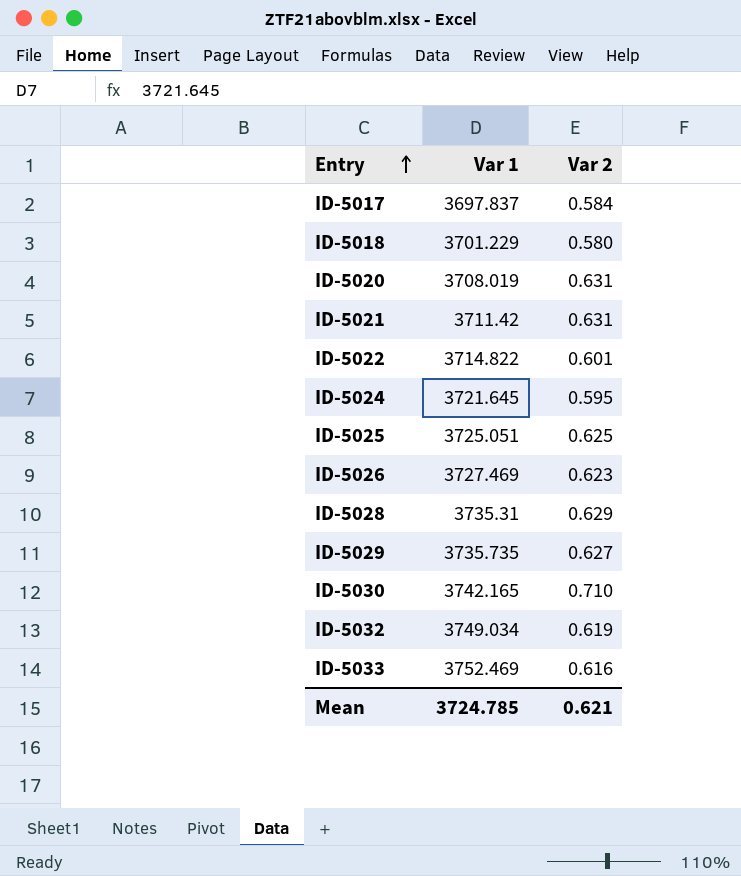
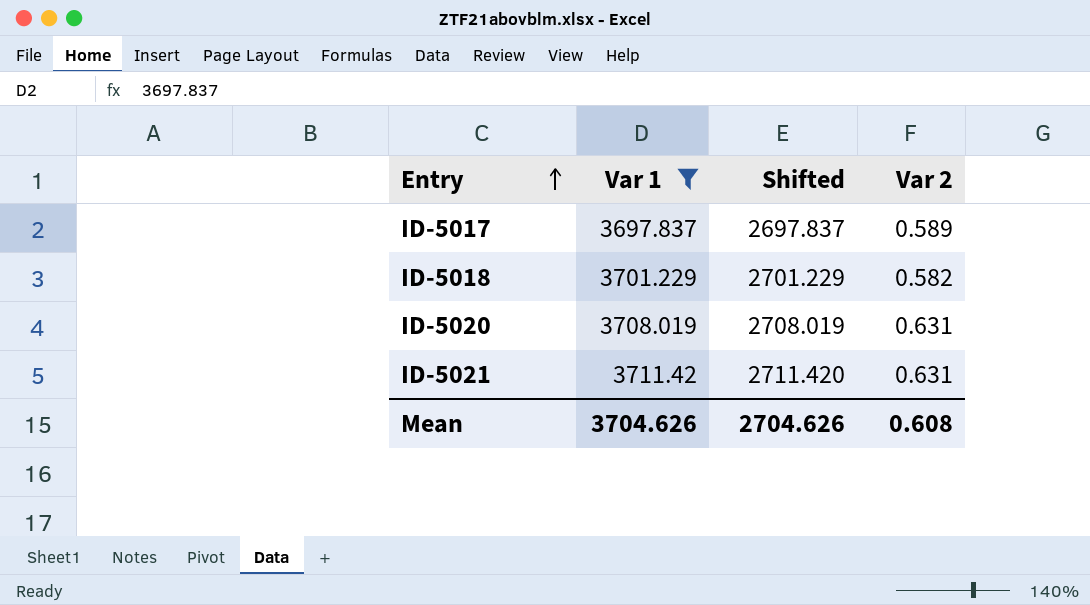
filter: none -> Var 1 <= 3711.42
column Shifted | formula: none -> [Var 1] - 1000
ID-5017 | Var 2: 0.584 -> 0.589
ID-5018 | Var 2: 0.580 -> 0.582
Mean | Var 1: 3724.785 -> 3704.626
Mean | Var 2: 0.621 -> 0.608

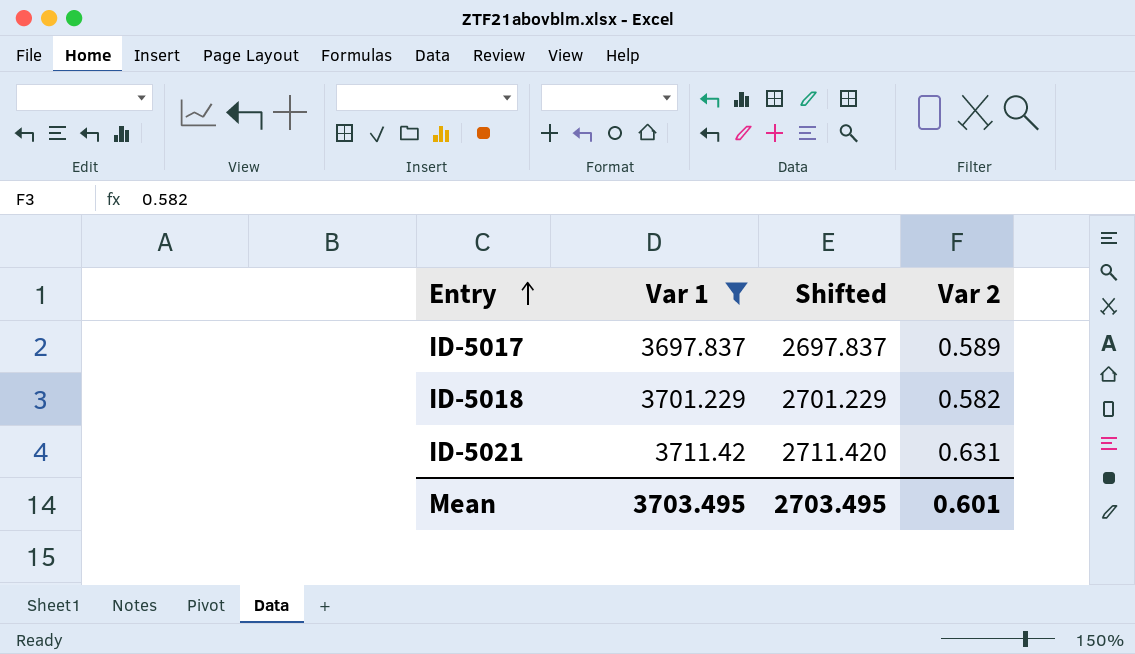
row ID-5020: 3708.019 | 2708.019 | 0.631 -> none
Mean | Var 1: 3704.626 -> 3703.495
Mean | Shifted: 2704.626 -> 2703.495
Mean | Var 2: 0.608 -> 0.601

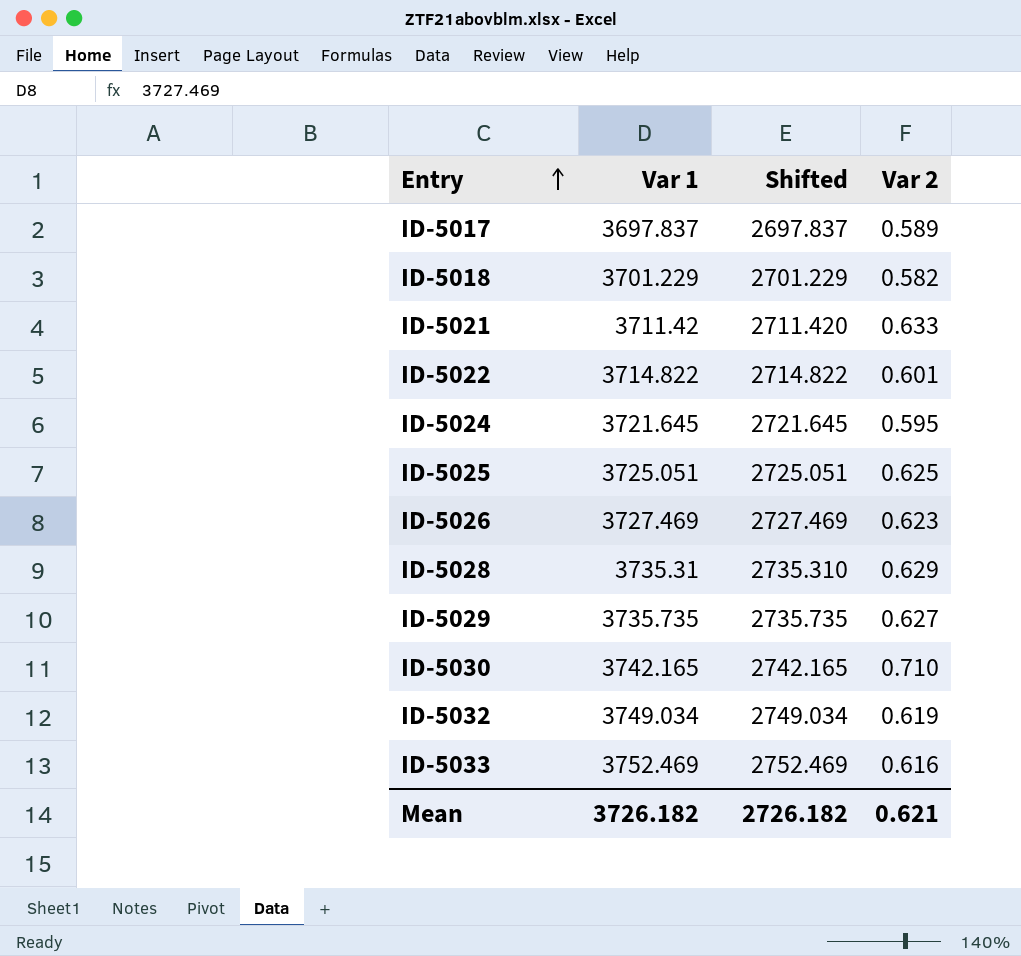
filter: Var 1 <= 3711.42 -> none
ID-5021 | Var 2: 0.631 -> 0.633
Mean | Var 1: 3703.495 -> 3726.182
Mean | Shifted: 2703.495 -> 2726.182
Mean | Var 2: 0.601 -> 0.621

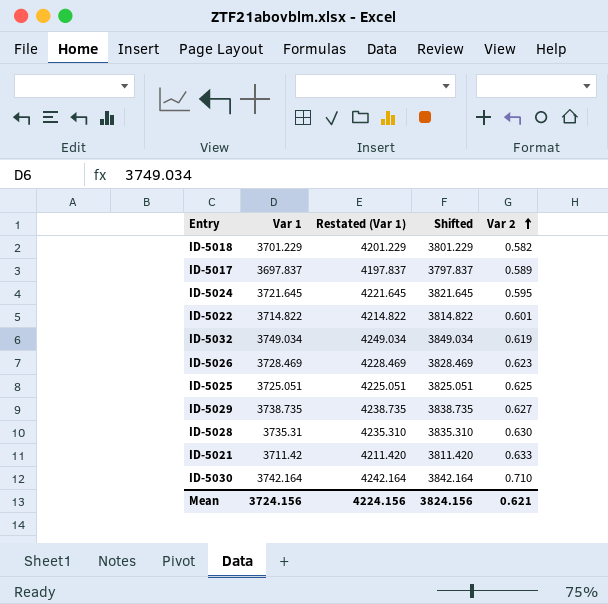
row order: Entry ascending -> Var 2 ascending
column Restated (Var 1) | formula: none -> [Var 1] + 500
column Shifted | formula: [Var 1] - 1000 -> [Var 1] + 100
row ID-5033: 3752.469 | 2752.469 | 0.616 -> none
ID-5026 | Var 1: 3727.469 -> 3728.469
ID-5029 | Var 1: 3735.735 -> 3738.735
ID-5028 | Var 2: 0.629 -> 0.630
ID-5030 | Var 1: 3742.165 -> 3742.164
Mean | Var 1: 3726.182 -> 3724.156
Mean | Shifted: 2726.182 -> 3824.156

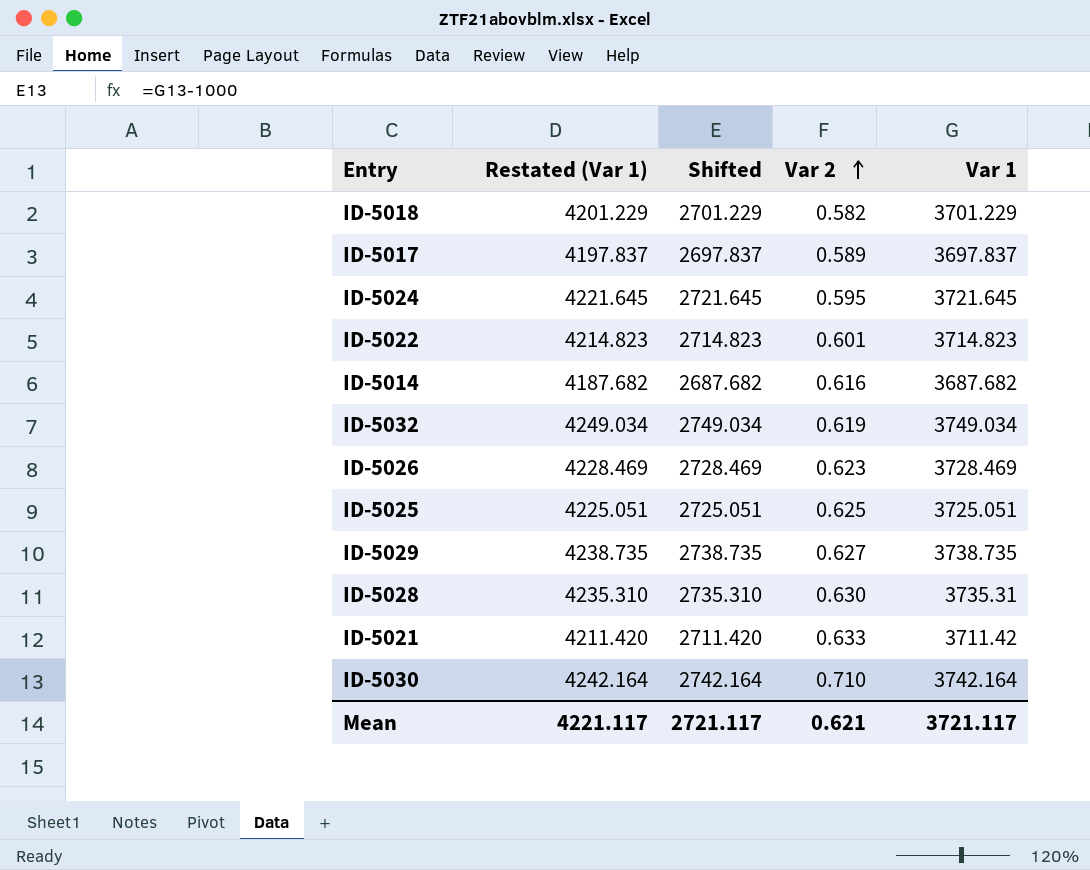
column Shifted | formula: [Var 1] + 100 -> [Var 1] - 1000
column Var 1 | position: 2 -> 5
ID-5022 | Restated (Var 1): 4214.822 -> 4214.823
ID-5022 | Var 1: 3714.822 -> 3714.823
row ID-5014: none -> 4187.682 | 2687.682 | 0.616 | 3687.682
Mean | Restated (Var 1): 4224.156 -> 4221.117
Mean | Shifted: 3824.156 -> 2721.117
Mean | Var 1: 3724.156 -> 3721.117

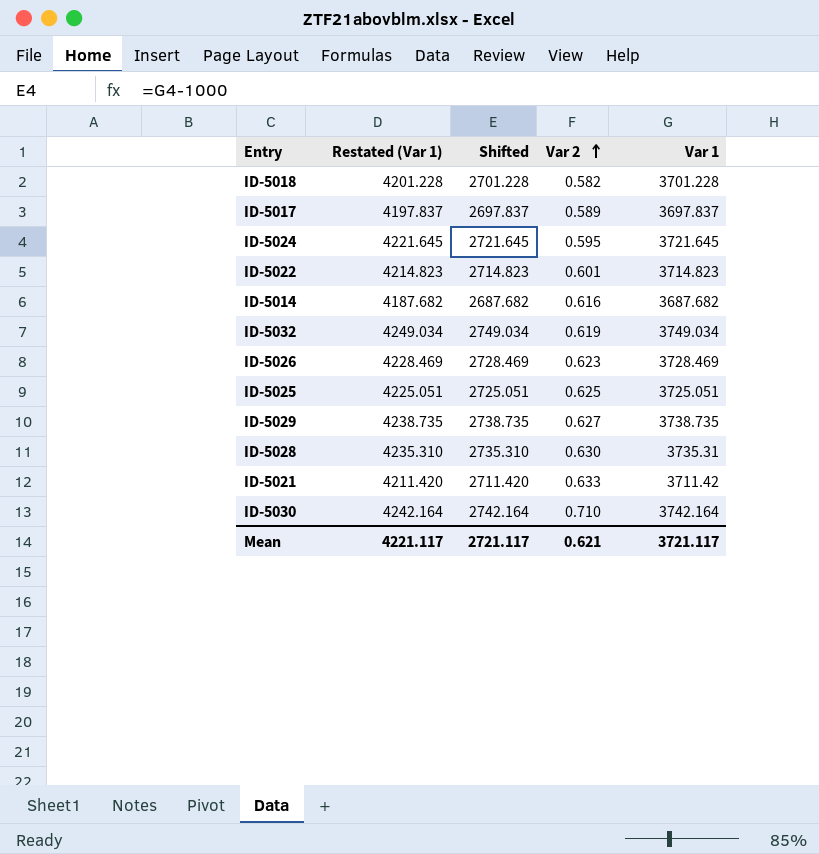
ID-5018 | Restated (Var 1): 4201.229 -> 4201.228
ID-5018 | Shifted: 2701.229 -> 2701.228
ID-5018 | Var 1: 3701.229 -> 3701.228

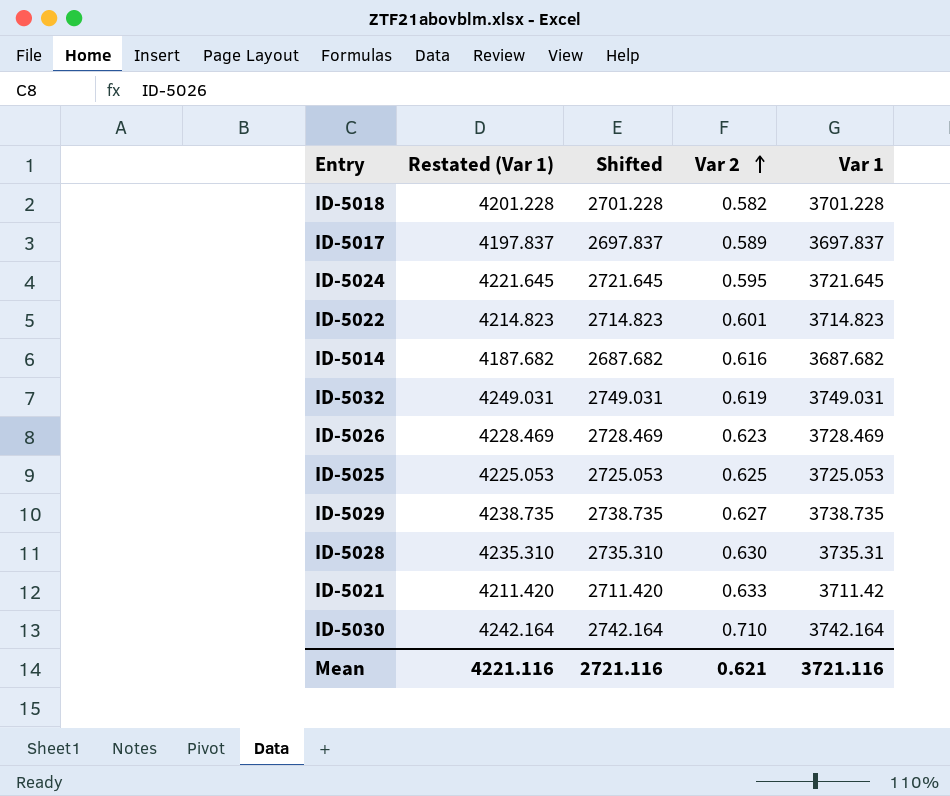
ID-5032 | Restated (Var 1): 4249.034 -> 4249.031
ID-5032 | Shifted: 2749.034 -> 2749.031
ID-5032 | Var 1: 3749.034 -> 3749.031
ID-5025 | Restated (Var 1): 4225.051 -> 4225.053
ID-5025 | Shifted: 2725.051 -> 2725.053
ID-5025 | Var 1: 3725.051 -> 3725.053
Mean | Restated (Var 1): 4221.117 -> 4221.116
Mean | Shifted: 2721.117 -> 2721.116
Mean | Var 1: 3721.117 -> 3721.116

